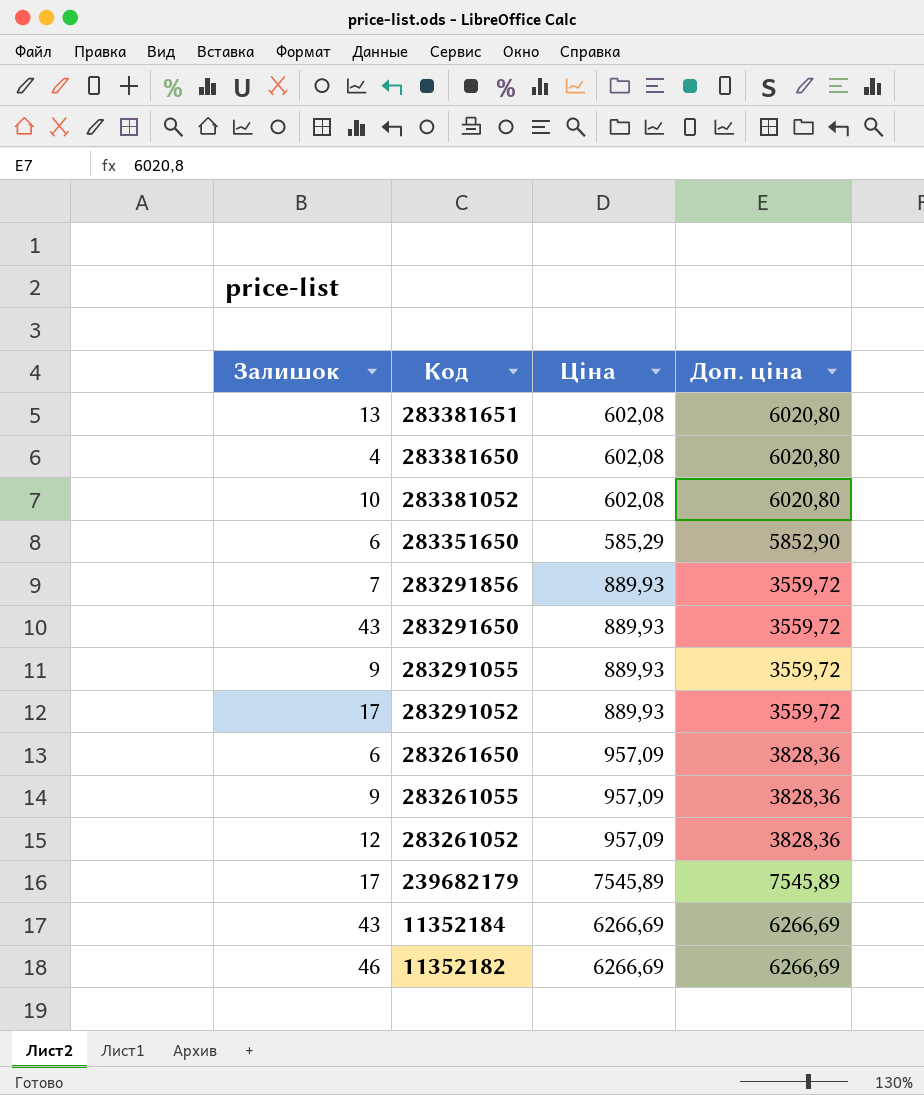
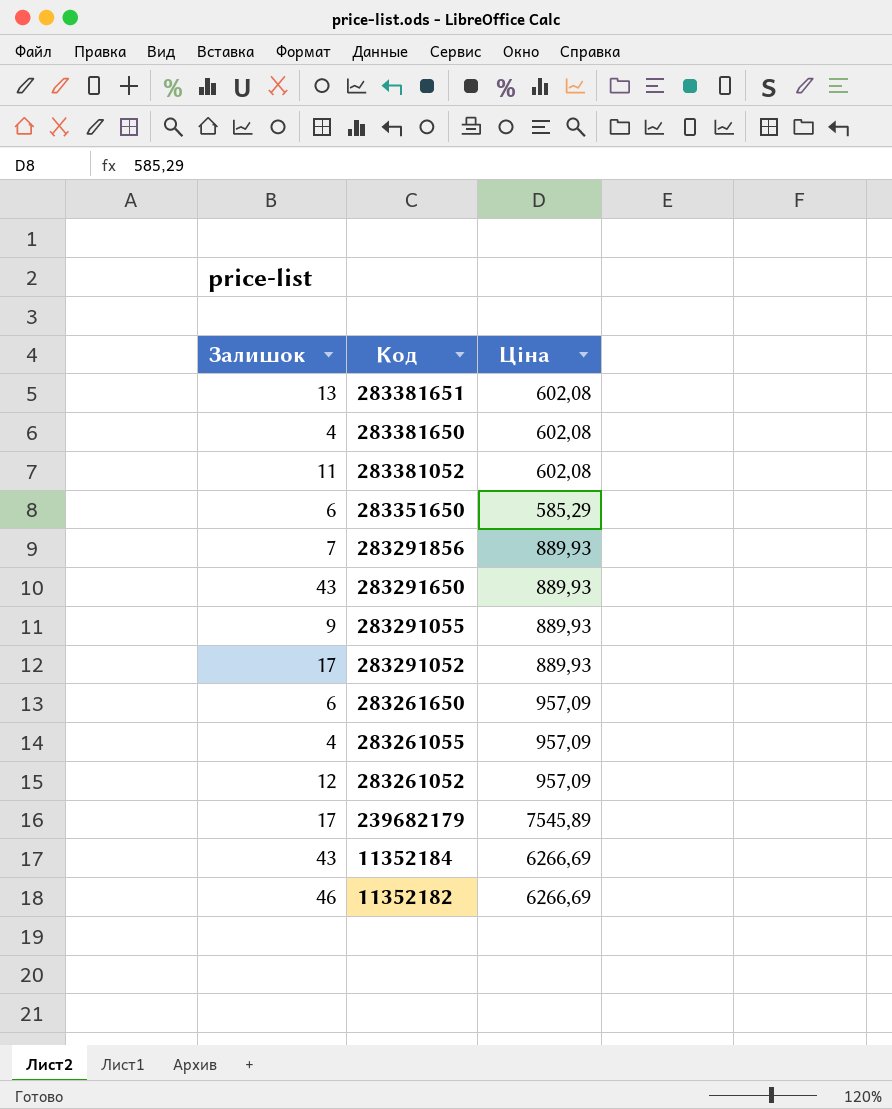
column Доп. ціна | position: 4 -> none
283381052 | Залишок: 10 -> 11
283261055 | Залишок: 9 -> 4

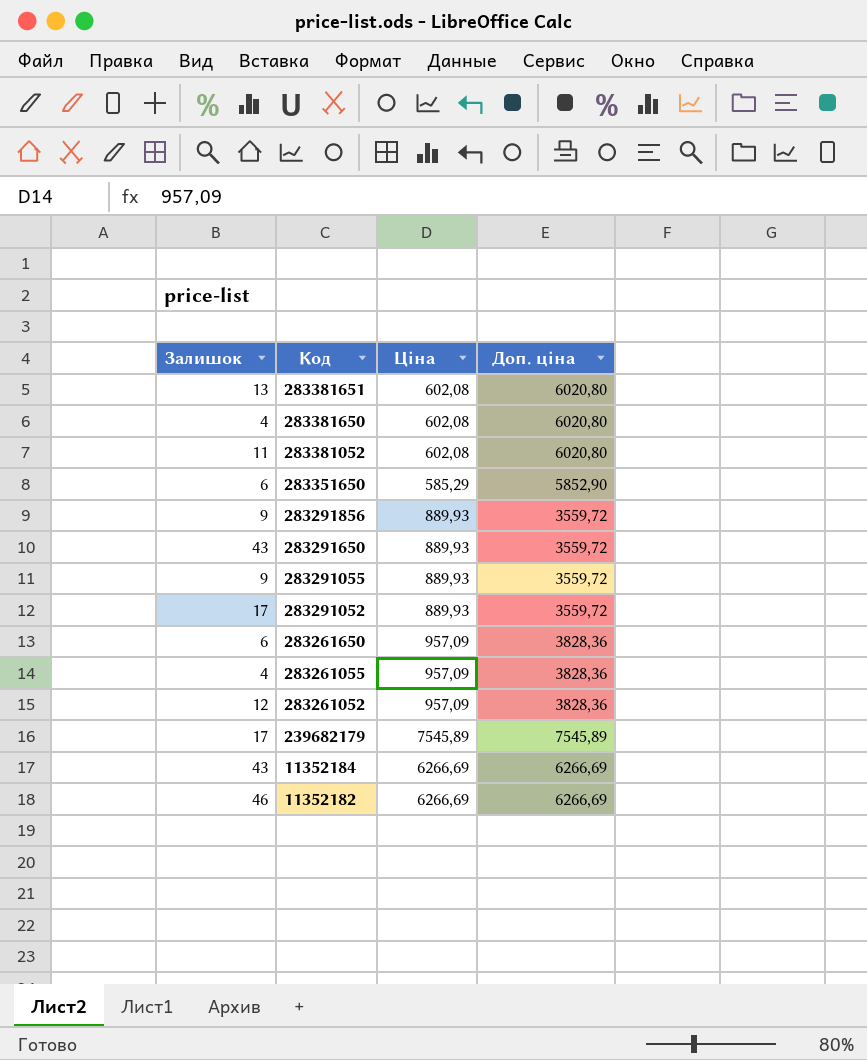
column Доп. ціна | position: none -> 4
283291856 | Залишок: 7 -> 9

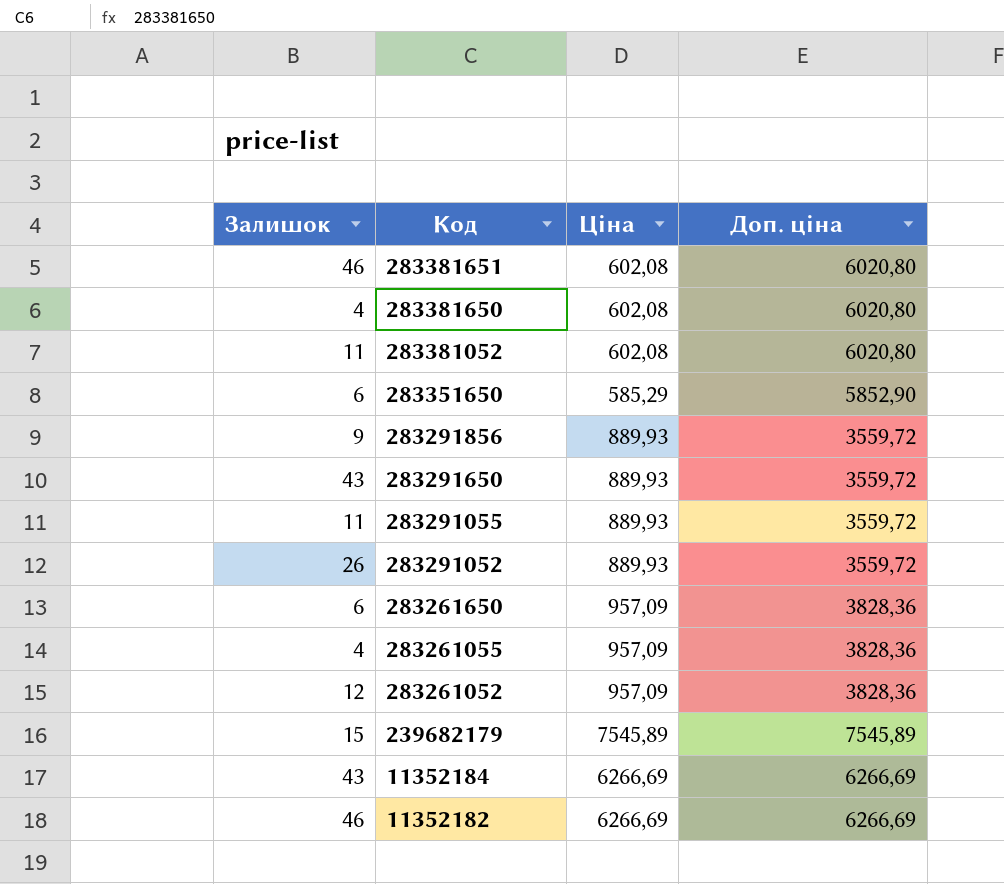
283381651 | Залишок: 13 -> 46
283291055 | Залишок: 9 -> 11
283291052 | Залишок: 17 -> 26
239682179 | Залишок: 17 -> 15

